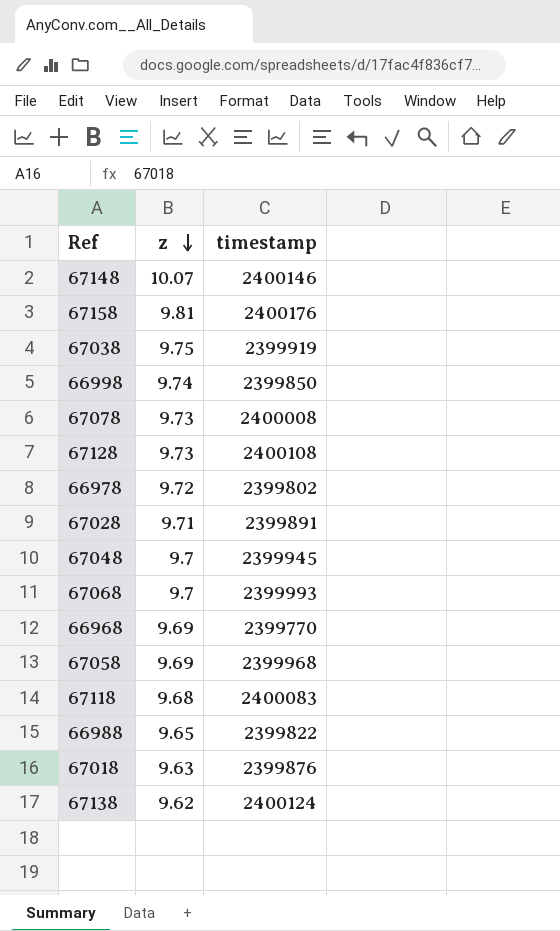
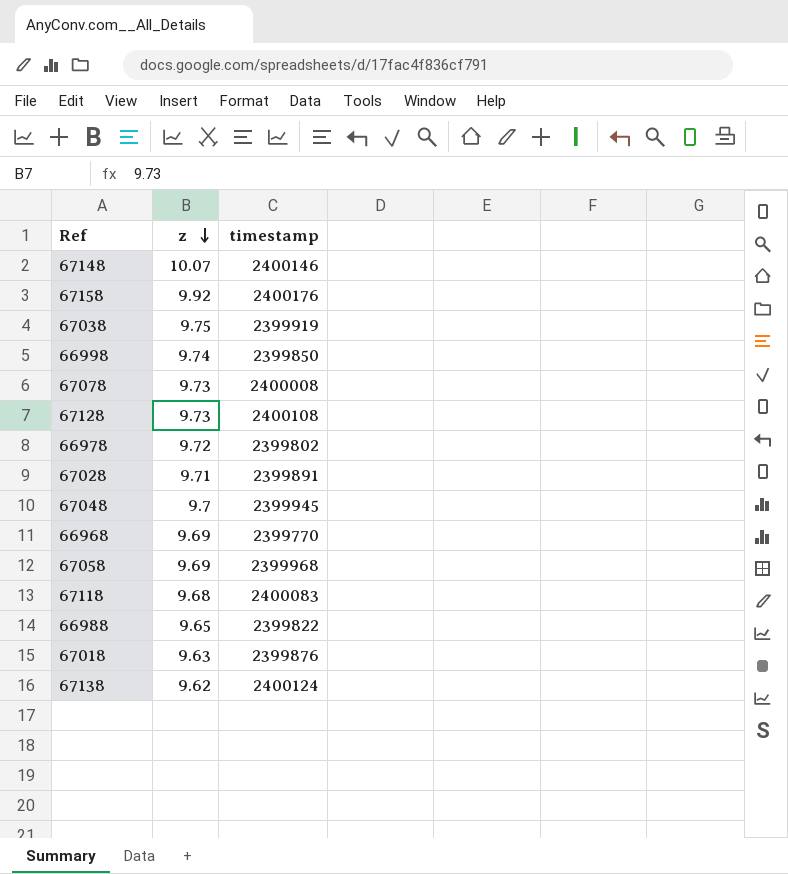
row 67068: 9.7 | 2399993 -> none
67158 | z: 9.81 -> 9.92

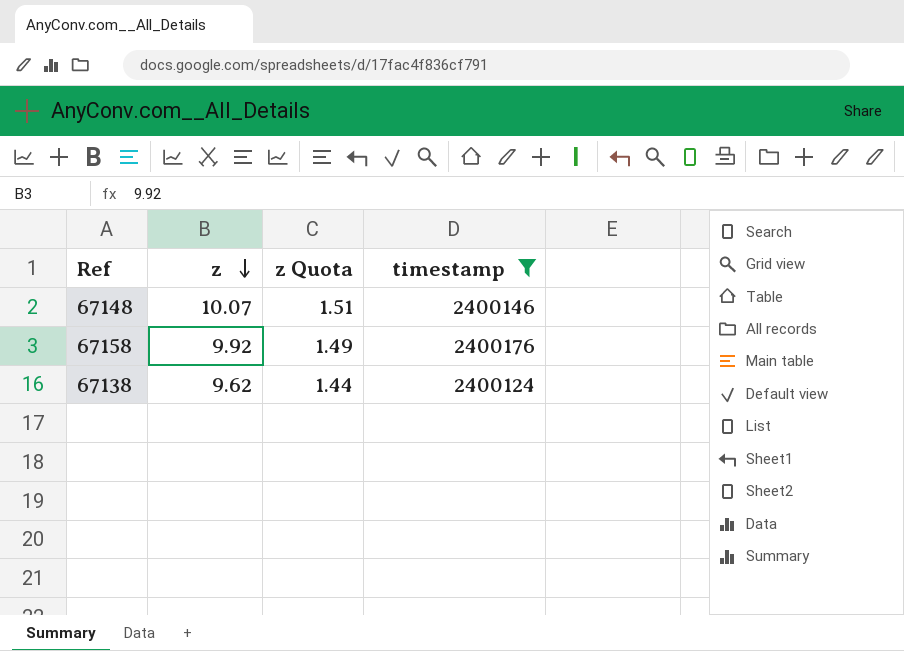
filter: none -> timestamp >= 2400124
column z Quota | formula: none -> [z] * 0.15

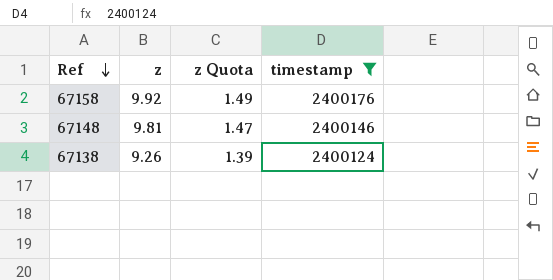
row order: z descending -> Ref descending
67148 | z: 10.07 -> 9.81
67148 | z Quota: 1.51 -> 1.47
67138 | z: 9.62 -> 9.26
67138 | z Quota: 1.44 -> 1.39

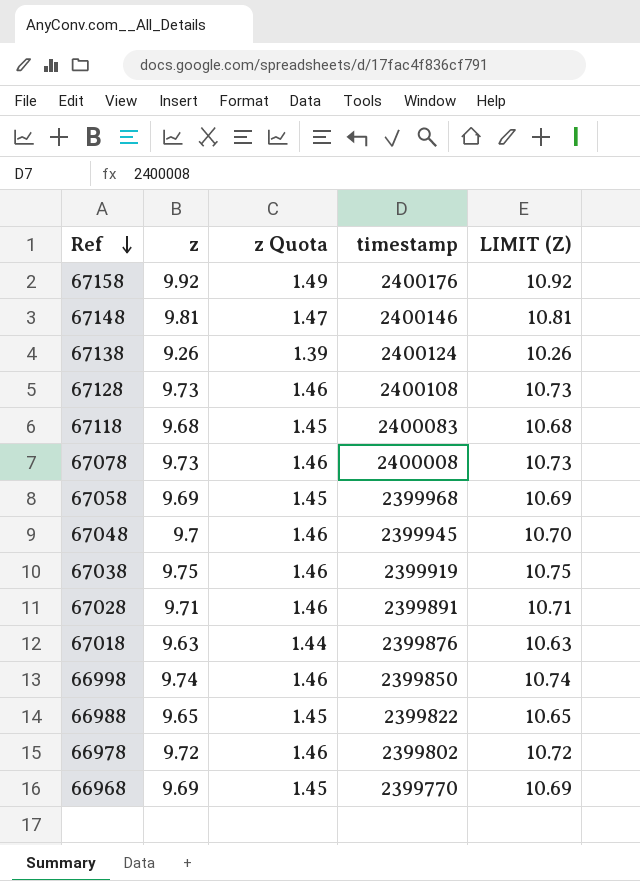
filter: timestamp >= 2400124 -> none
column LIMIT (Z) | formula: none -> [z] + 1

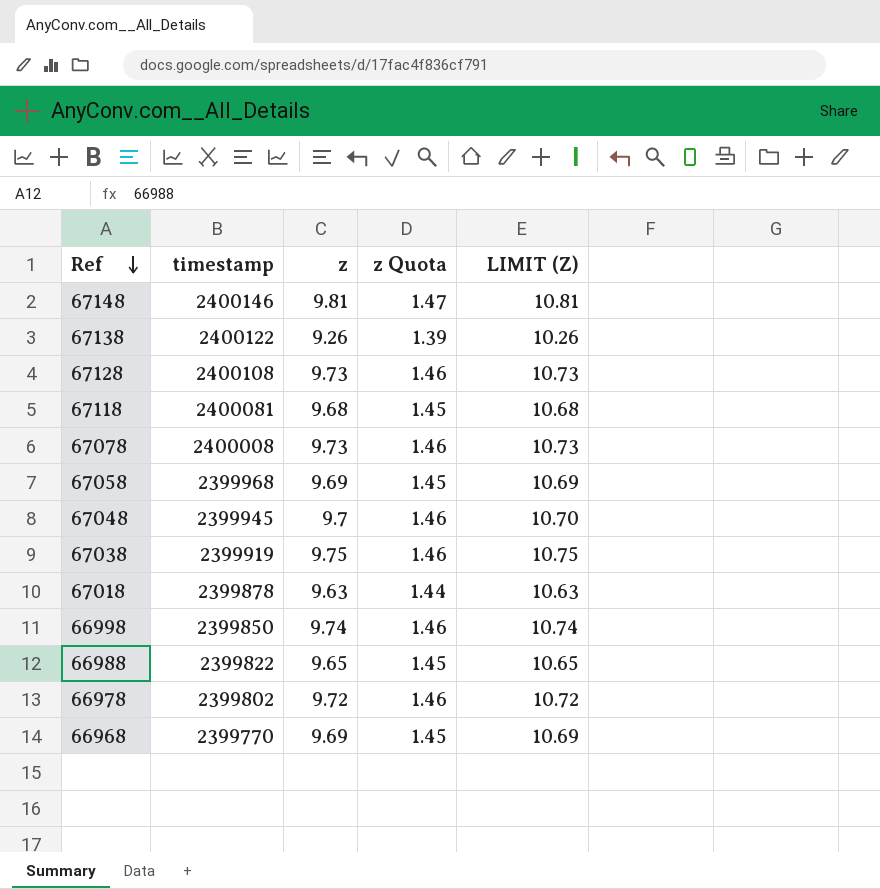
column timestamp | position: 4 -> 2
row 67158: 9.92 | 1.49 | 2400176 | 10.92 -> none
row 67028: 9.71 | 1.46 | 2399891 | 10.71 -> none
67138 | timestamp: 2400124 -> 2400122
67118 | timestamp: 2400083 -> 2400081
67018 | timestamp: 2399876 -> 2399878

